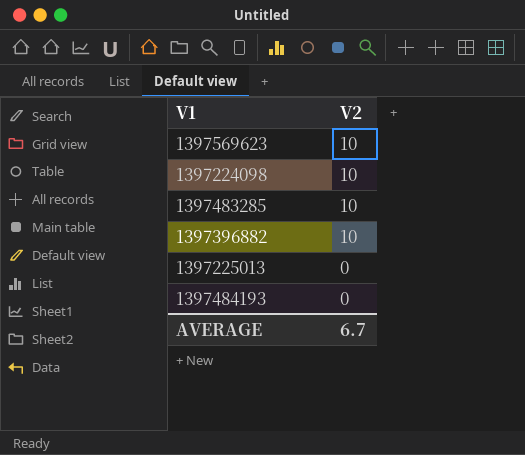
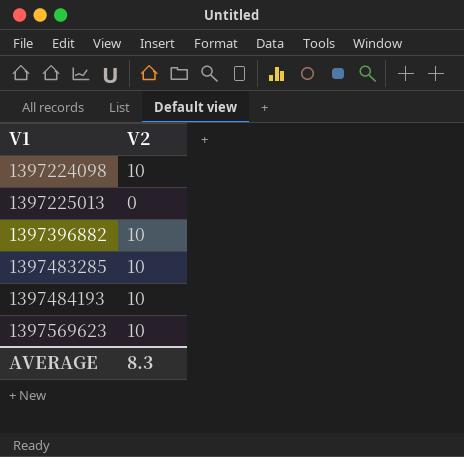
row order: V2 descending -> V1 ascending
1397484193 | V2: 0 -> 10
AVERAGE | V2: 6.7 -> 8.3

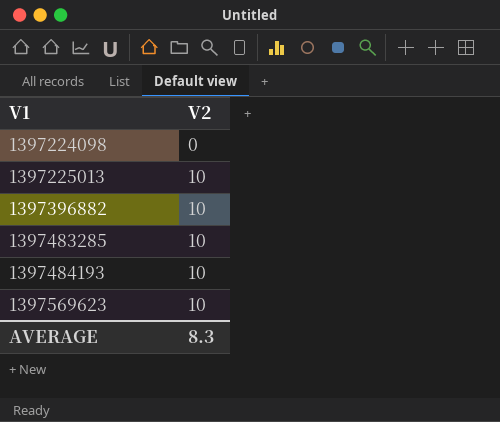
1397224098 | V2: 10 -> 0
1397225013 | V2: 0 -> 10

